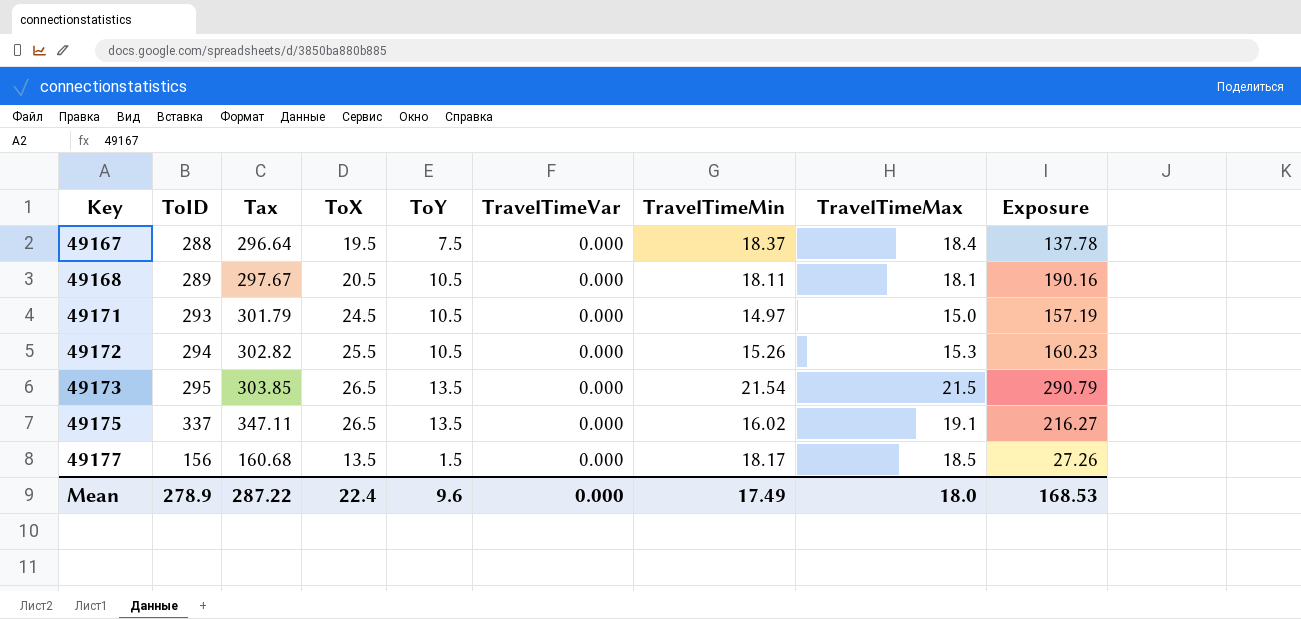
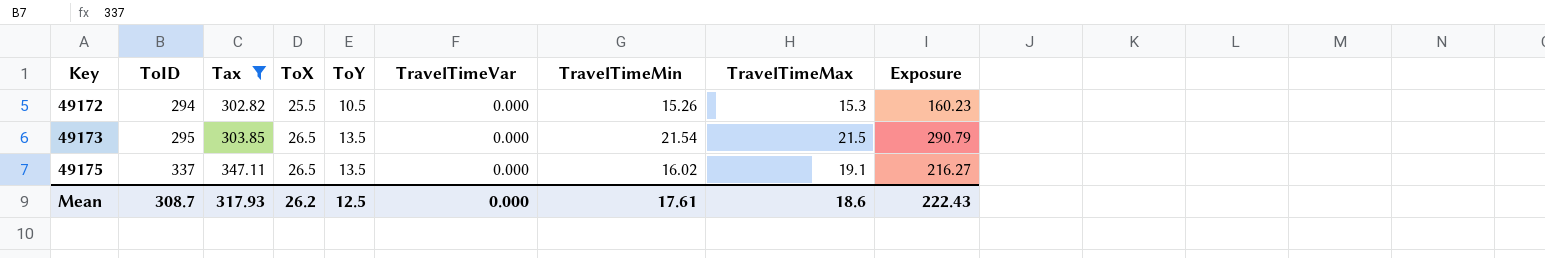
filter: none -> Tax >= 302.82
Mean | ToID: 278.9 -> 308.7
Mean | Tax: 287.22 -> 317.93
Mean | ToX: 22.4 -> 26.2
Mean | ToY: 9.6 -> 12.5
Mean | TravelTimeMin: 17.49 -> 17.61
Mean | TravelTimeMax: 18.0 -> 18.6
Mean | Exposure: 168.53 -> 222.43

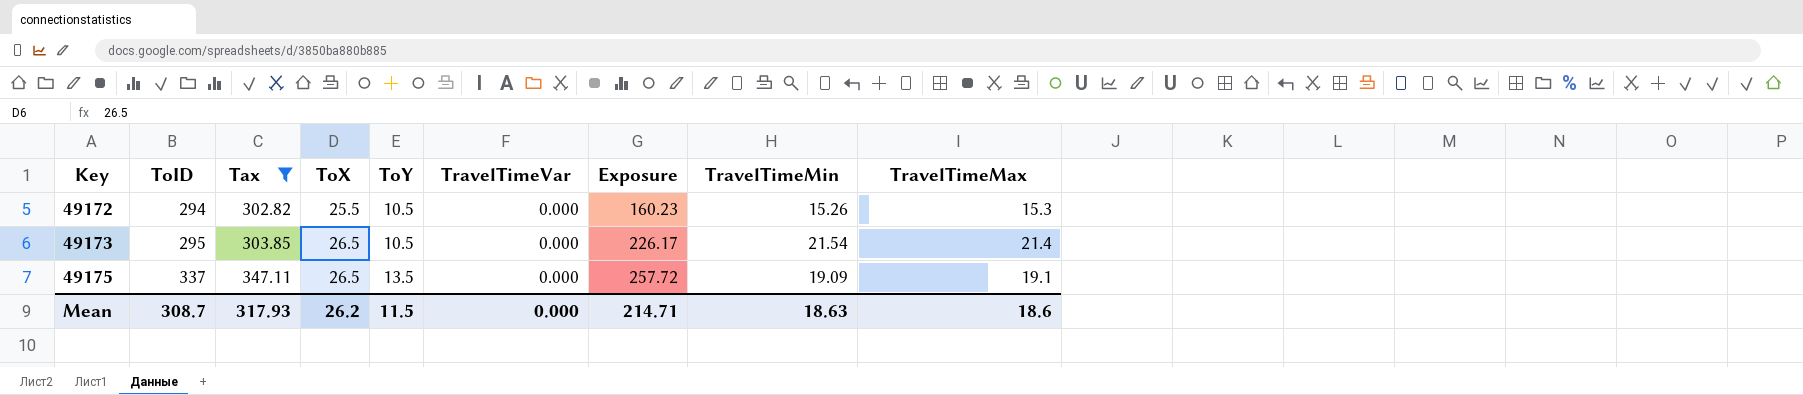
column Exposure | position: 9 -> 7
49173 | ToY: 13.5 -> 10.5
49173 | Exposure: 290.79 -> 226.17
49173 | TravelTimeMax: 21.5 -> 21.4
49175 | Exposure: 216.27 -> 257.72
49175 | TravelTimeMin: 16.02 -> 19.09
Mean | ToY: 12.5 -> 11.5
Mean | Exposure: 222.43 -> 214.71
Mean | TravelTimeMin: 17.61 -> 18.63

